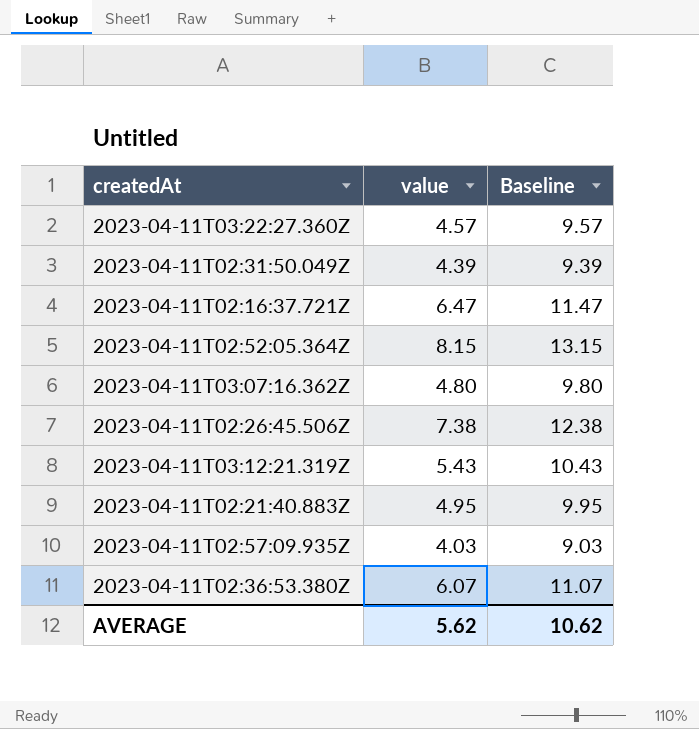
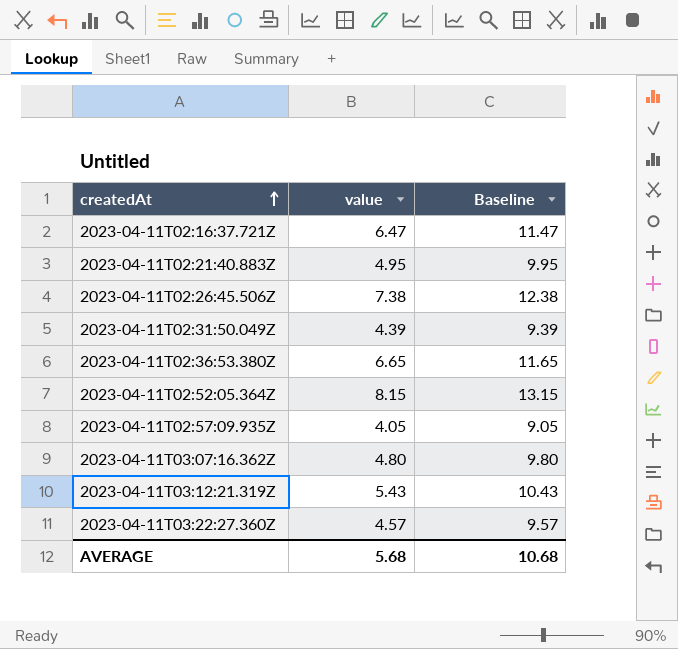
row order: none -> createdAt ascending
2023-04-11T02:36:53.380Z | value: 6.07 -> 6.65
2023-04-11T02:36:53.380Z | Baseline: 11.07 -> 11.65
2023-04-11T02:57:09.935Z | value: 4.03 -> 4.05
2023-04-11T02:57:09.935Z | Baseline: 9.03 -> 9.05
AVERAGE | value: 5.62 -> 5.68
AVERAGE | Baseline: 10.62 -> 10.68

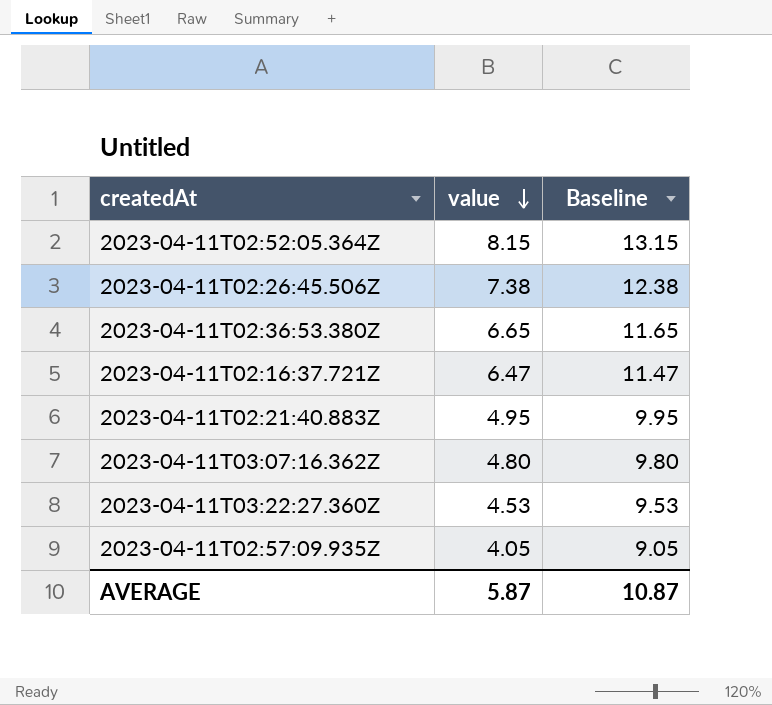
row order: createdAt ascending -> value descending
row 2023-04-11T02:31:50.049Z: 4.39 | 9.39 -> none
row 2023-04-11T03:12:21.319Z: 5.43 | 10.43 -> none
2023-04-11T03:22:27.360Z | value: 4.57 -> 4.53
2023-04-11T03:22:27.360Z | Baseline: 9.57 -> 9.53
AVERAGE | value: 5.68 -> 5.87
AVERAGE | Baseline: 10.68 -> 10.87

